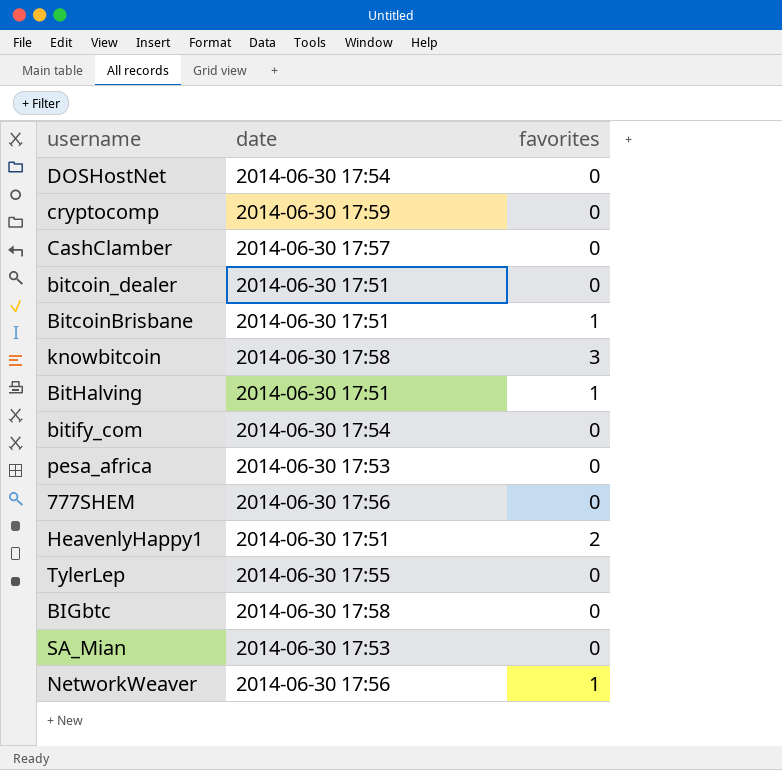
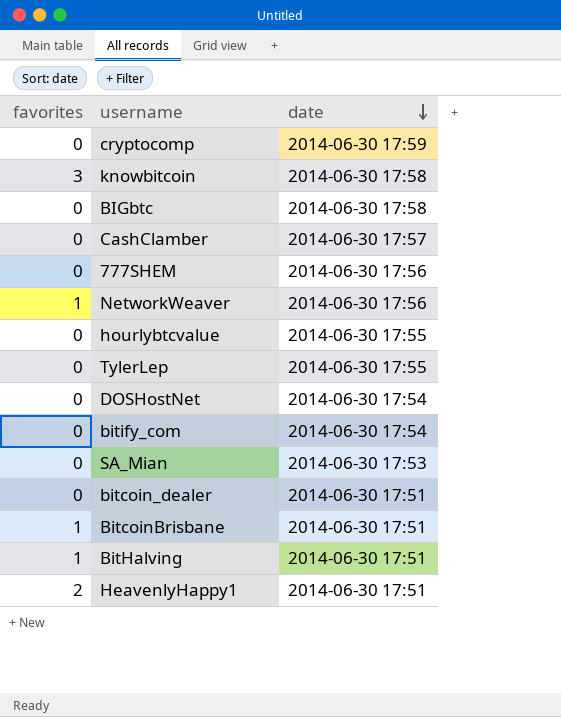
row order: none -> date descending
column favorites | position: 3 -> 1
row pesa_africa: 2014-06-30 17:53 | 0 -> none
row hourlybtcvalue: none -> 0 | 2014-06-30 17:55

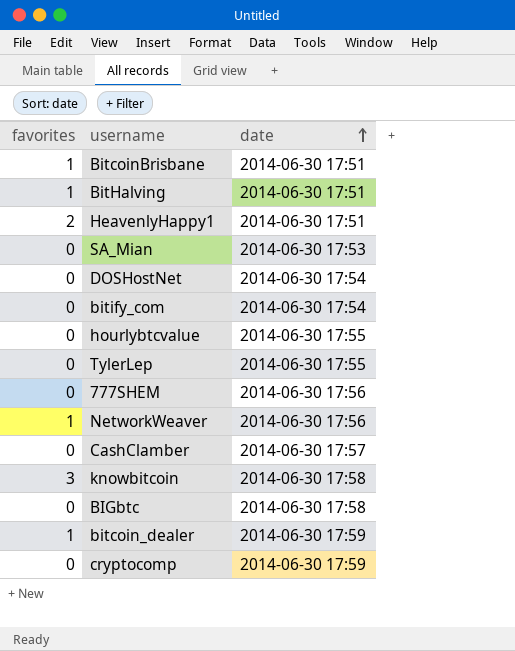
row order: date descending -> date ascending
bitcoin_dealer | favorites: 0 -> 1
bitcoin_dealer | date: 2014-06-30 17:51 -> 2014-06-30 17:59

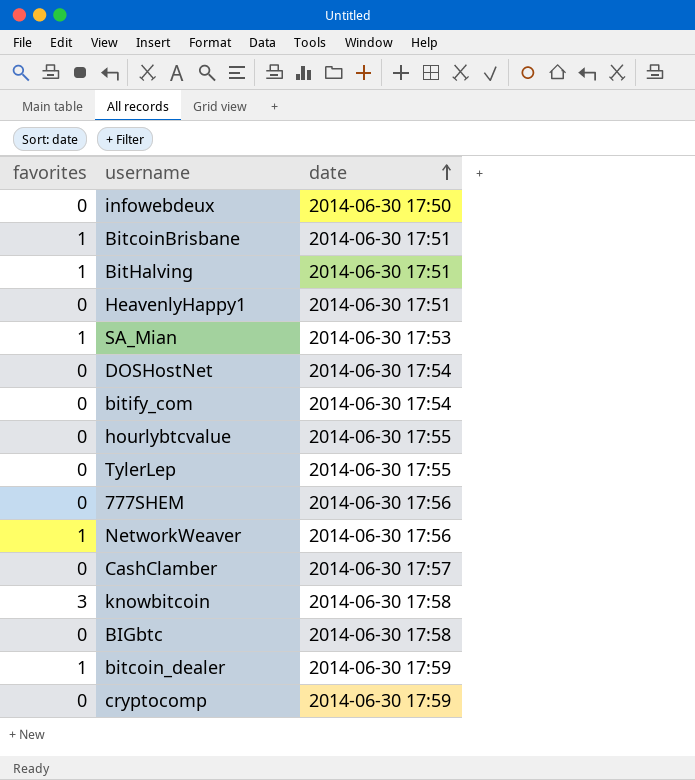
row infowebdeux: none -> 0 | 2014-06-30 17:50
HeavenlyHappy1 | favorites: 2 -> 0
SA_Mian | favorites: 0 -> 1

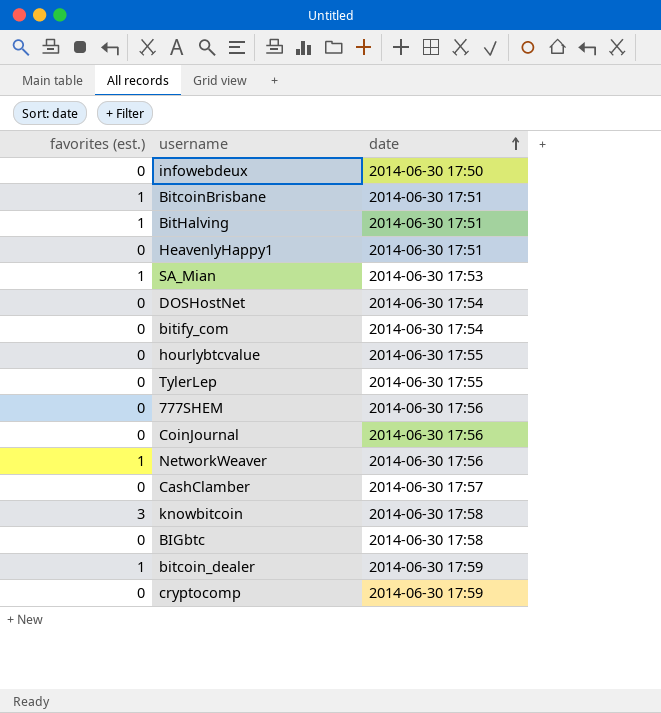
column name: favorites -> favorites (est.)
row CoinJournal: none -> 0 | 2014-06-30 17:56

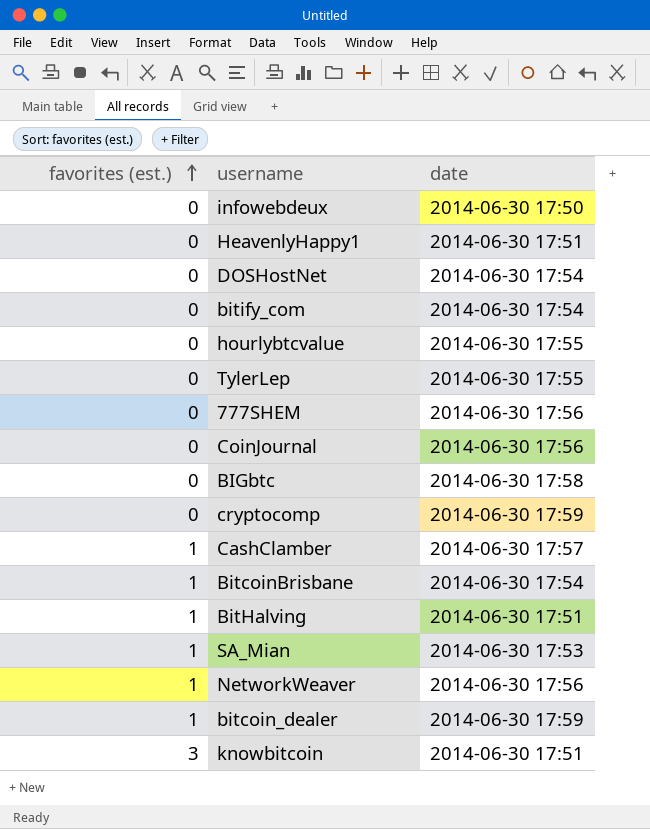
row order: date ascending -> favorites (est.) ascending
CashClamber | favorites (est.): 0 -> 1
BitcoinBrisbane | date: 2014-06-30 17:51 -> 2014-06-30 17:54
knowbitcoin | date: 2014-06-30 17:58 -> 2014-06-30 17:51

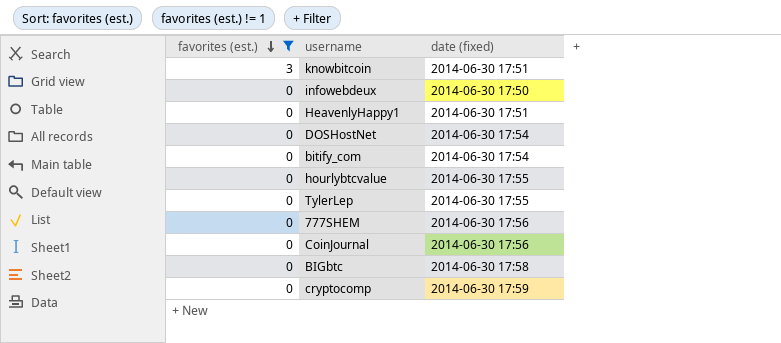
filter: none -> favorites (est.) != 1
row order: favorites (est.) ascending -> favorites (est.) descending
column name: date -> date (fixed)

